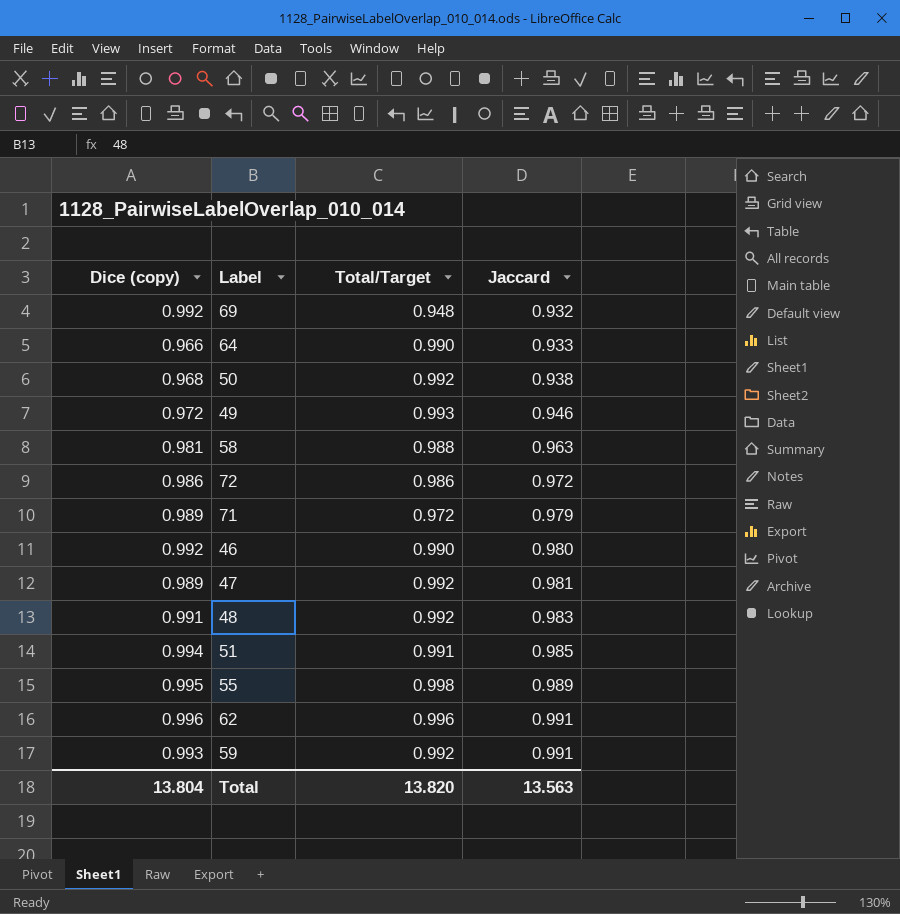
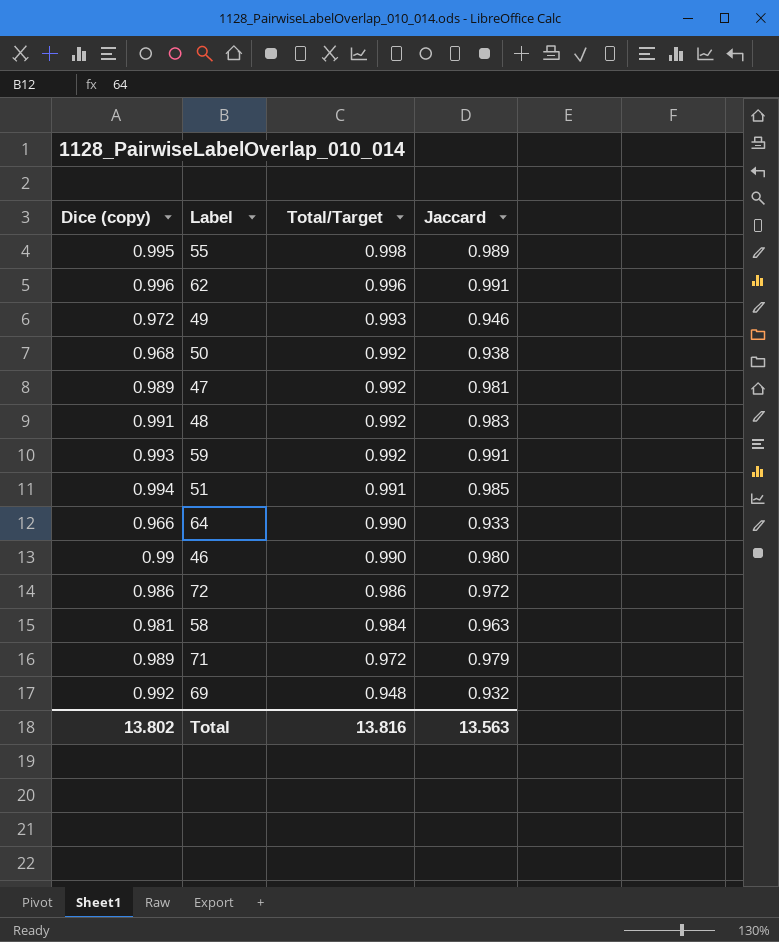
row order: Jaccard ascending -> Total/Target descending
46 | Dice (copy): 0.992 -> 0.99
58 | Total/Target: 0.988 -> 0.984
Total | Dice (copy): 13.804 -> 13.802
Total | Total/Target: 13.820 -> 13.816

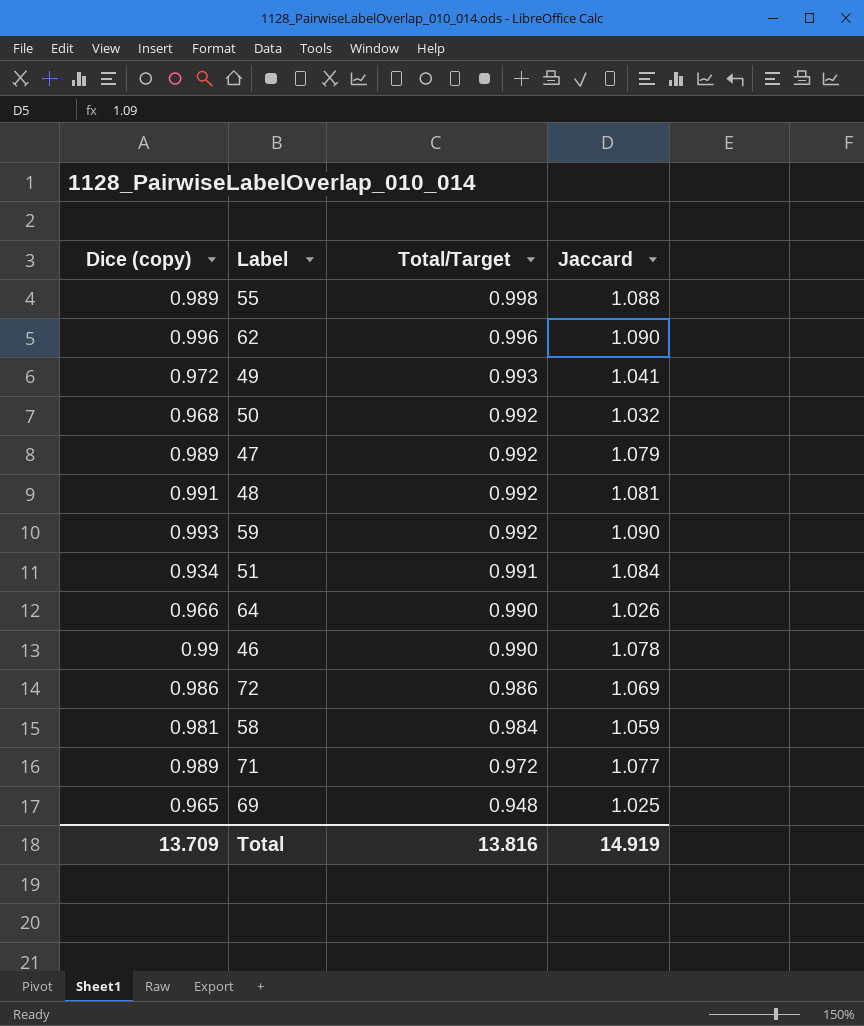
55 | Dice (copy): 0.995 -> 0.989
55 | Jaccard: 0.989 -> 1.088
62 | Jaccard: 0.991 -> 1.090
49 | Jaccard: 0.946 -> 1.041
50 | Jaccard: 0.938 -> 1.032
47 | Jaccard: 0.981 -> 1.079
48 | Jaccard: 0.983 -> 1.081
59 | Jaccard: 0.991 -> 1.090
51 | Dice (copy): 0.994 -> 0.934
51 | Jaccard: 0.985 -> 1.084
64 | Jaccard: 0.933 -> 1.026
46 | Jaccard: 0.980 -> 1.078
72 | Jaccard: 0.972 -> 1.069
58 | Jaccard: 0.963 -> 1.059
71 | Jaccard: 0.979 -> 1.077
69 | Dice (copy): 0.992 -> 0.965
69 | Jaccard: 0.932 -> 1.025
Total | Dice (copy): 13.802 -> 13.709
Total | Jaccard: 13.563 -> 14.919

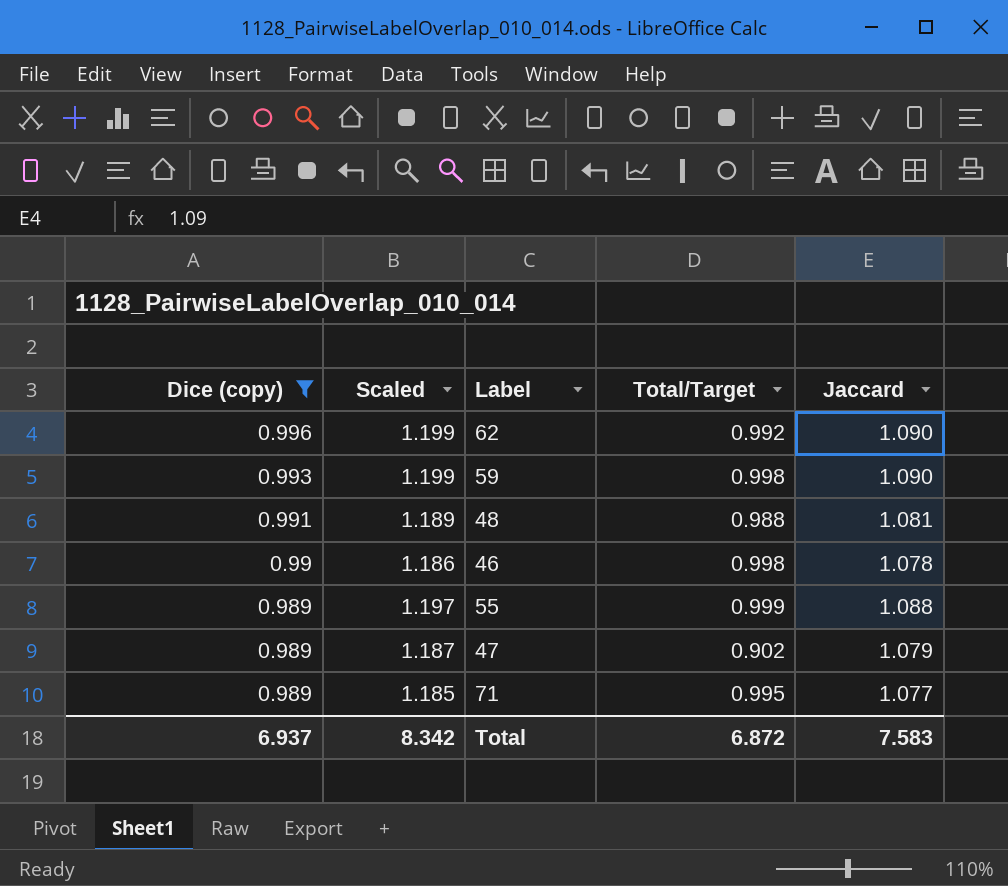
filter: none -> Dice (copy) >= 0.989
row order: Total/Target descending -> Dice (copy) descending
column Scaled | formula: none -> [Jaccard] * 1.1
62 | Total/Target: 0.996 -> 0.992
59 | Total/Target: 0.992 -> 0.998
48 | Total/Target: 0.992 -> 0.988
46 | Total/Target: 0.990 -> 0.998
55 | Total/Target: 0.998 -> 0.999
47 | Total/Target: 0.992 -> 0.902
71 | Total/Target: 0.972 -> 0.995
Total | Dice (copy): 13.709 -> 6.937
Total | Total/Target: 13.816 -> 6.872
Total | Jaccard: 14.919 -> 7.583

